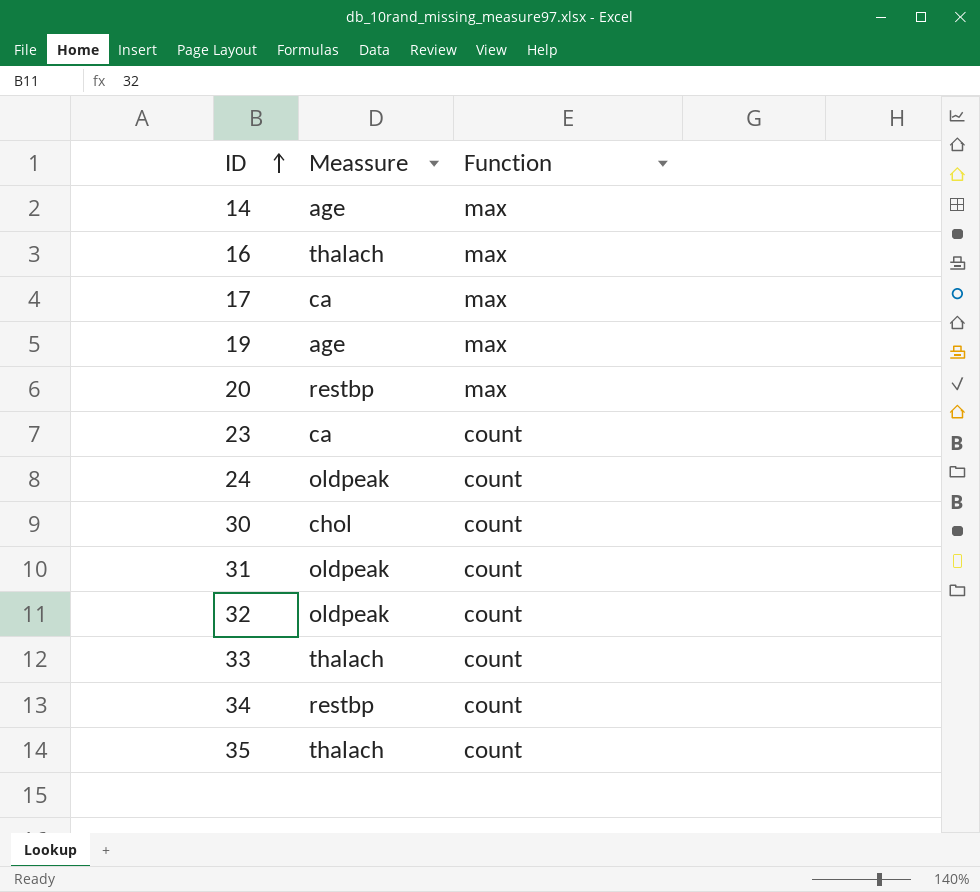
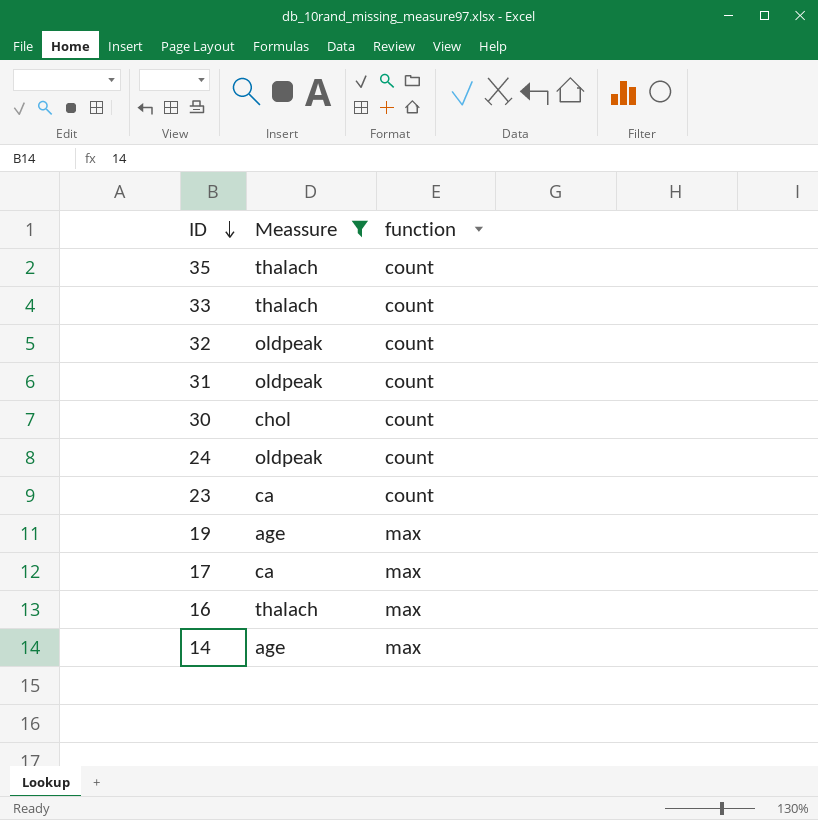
filter: none -> Meassure != restbp
row order: ID ascending -> ID descending
column name: Function -> function

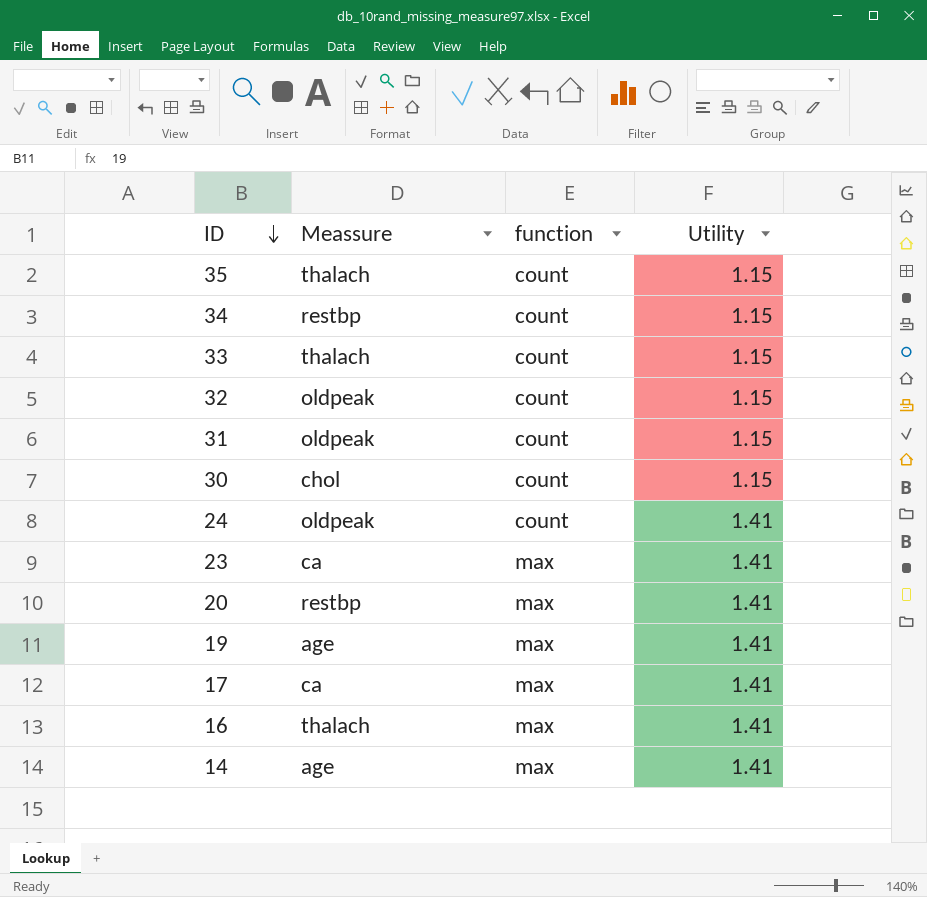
filter: Meassure != restbp -> none
column Utility | position: none -> 4
23 | function: count -> max

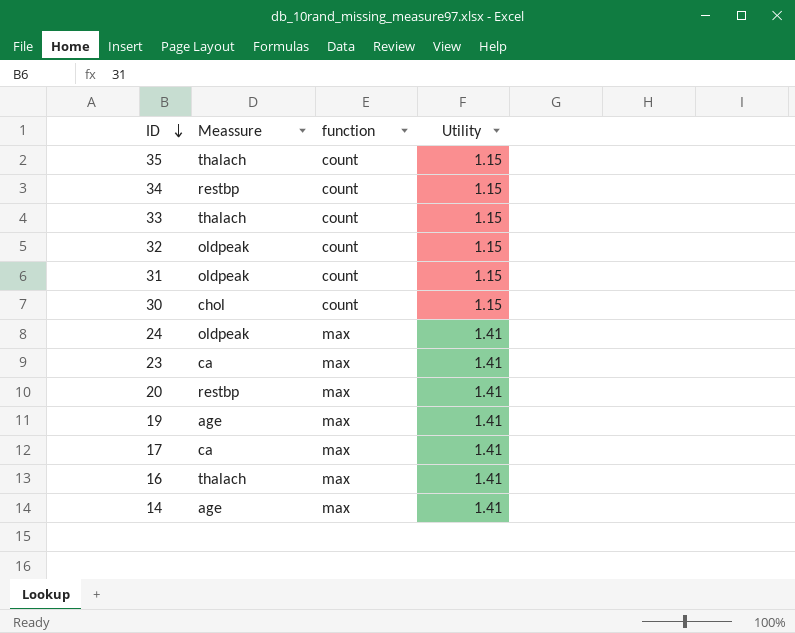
24 | function: count -> max

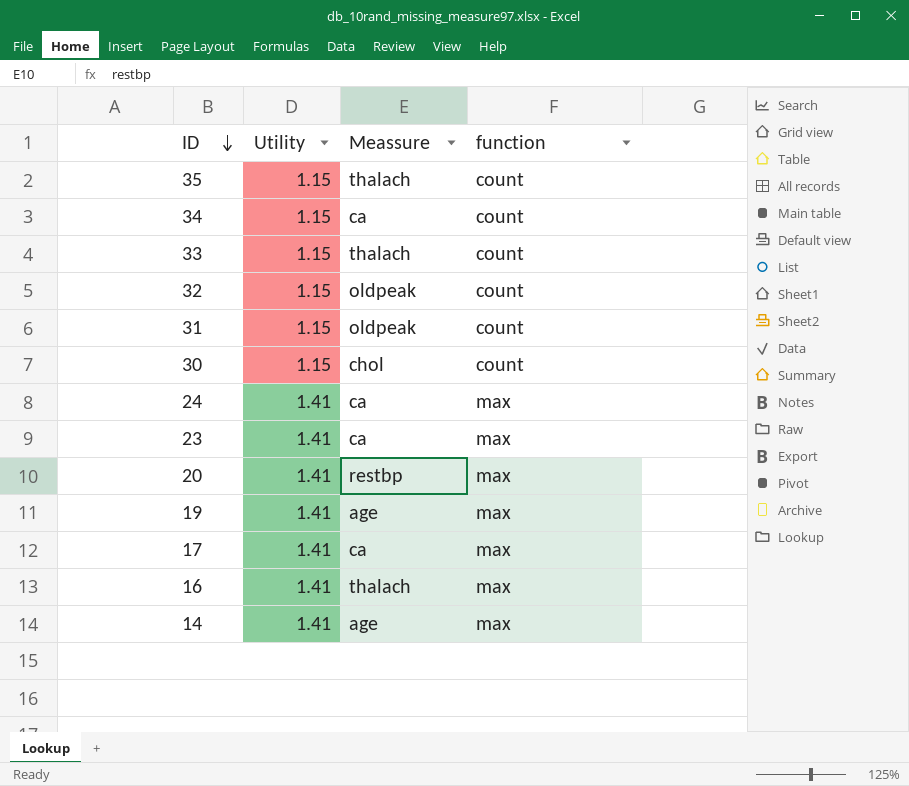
column Utility | position: 4 -> 2
34 | Meassure: restbp -> ca
24 | Meassure: oldpeak -> ca

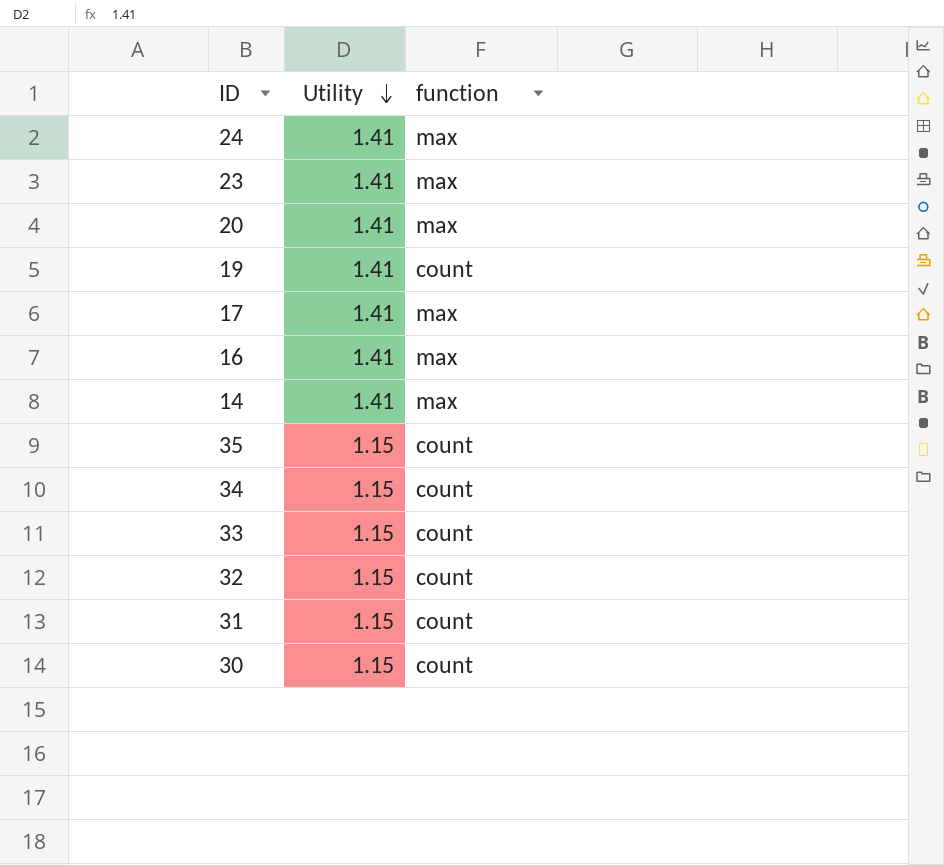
row order: ID descending -> Utility descending
column Meassure | position: 3 -> none
19 | function: max -> count

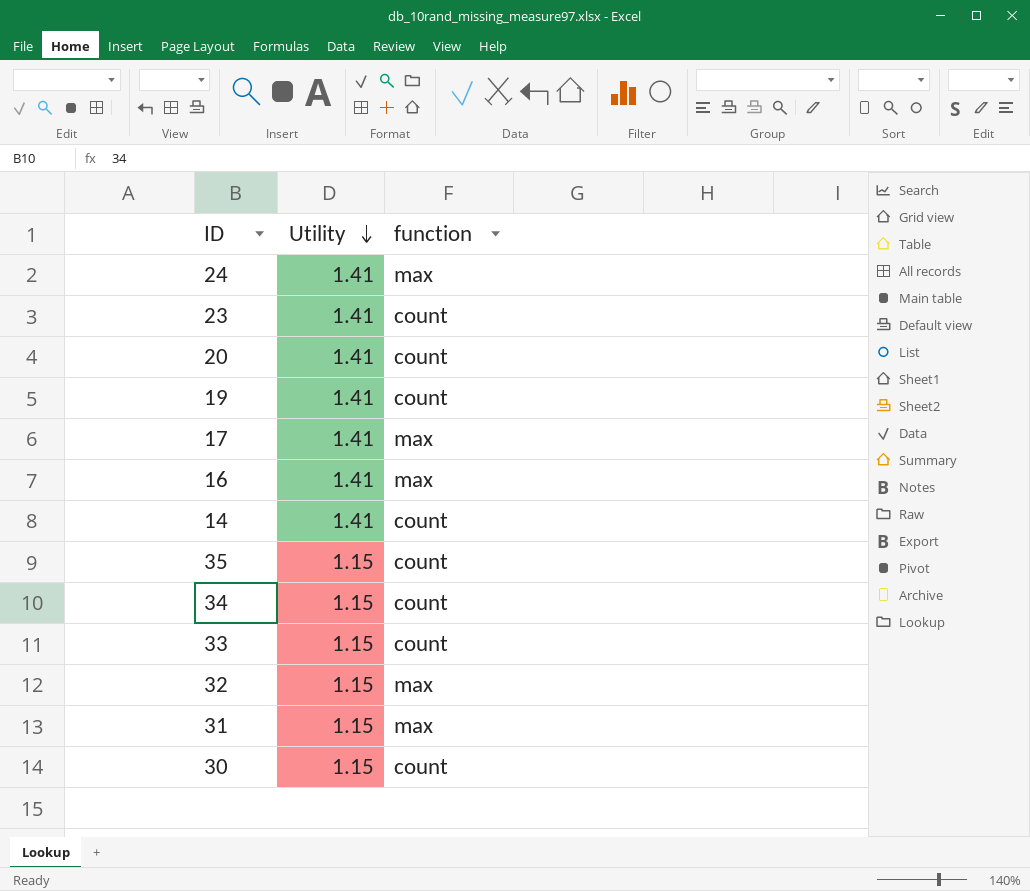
23 | function: max -> count
20 | function: max -> count
14 | function: max -> count
32 | function: count -> max
31 | function: count -> max

